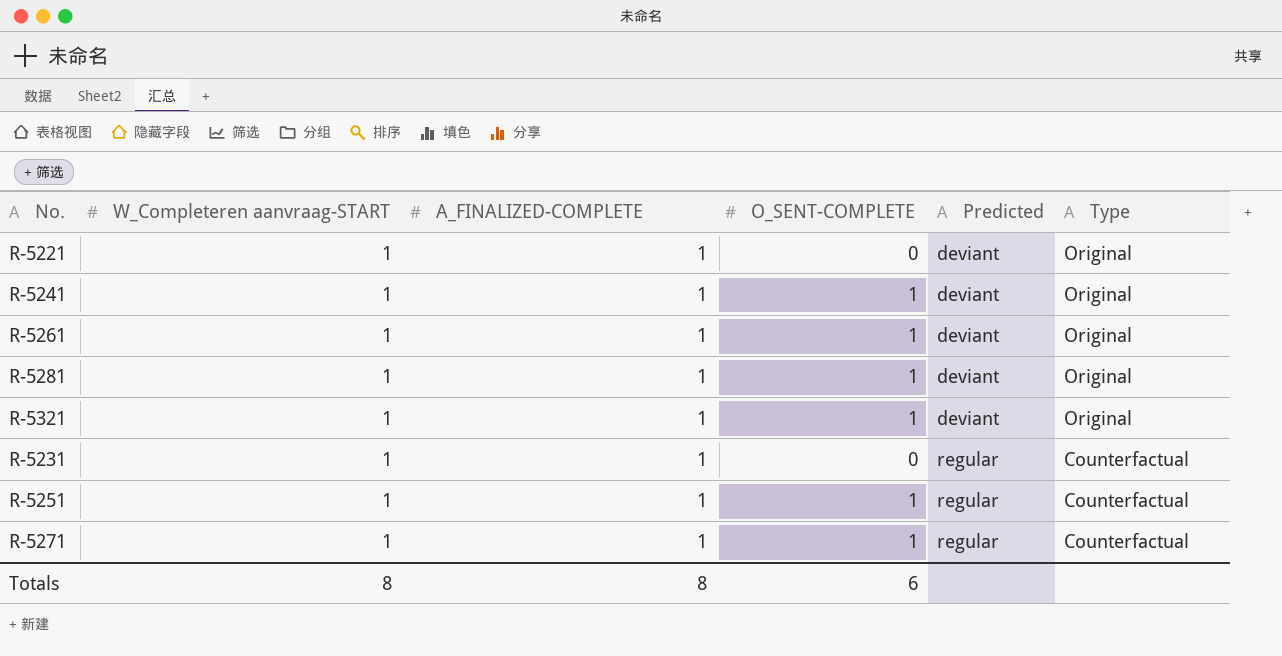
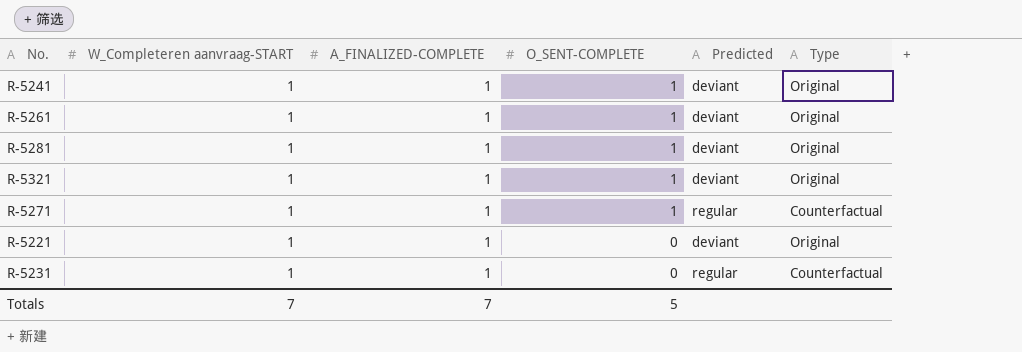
row order: Predicted ascending -> O_SENT-COMPLETE descending
row R-5251: 1 | 1 | 1 | regular | Counterfactual -> none
Totals | W_Completeren aanvraag-START: 8 -> 7
Totals | A_FINALIZED-COMPLETE: 8 -> 7
Totals | O_SENT-COMPLETE: 6 -> 5

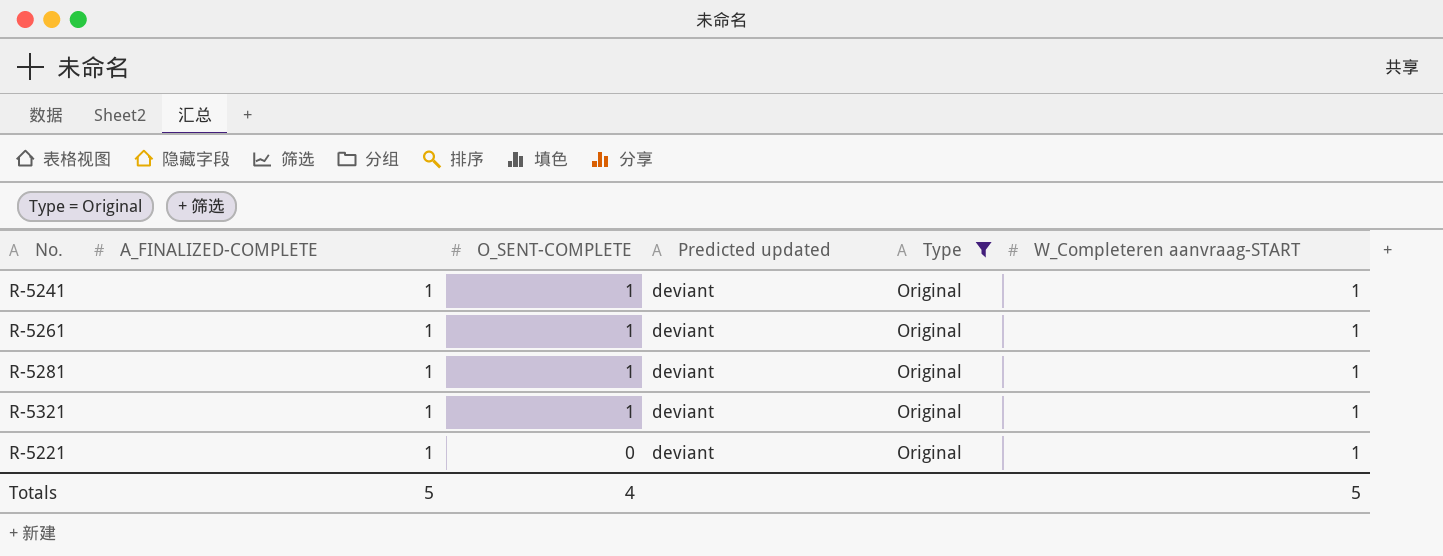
filter: none -> Type = Original
column name: Predicted -> Predicted updated
column W_Completeren aanvraag-START | position: 2 -> 6
Totals | A_FINALIZED-COMPLETE: 7 -> 5
Totals | O_SENT-COMPLETE: 5 -> 4
Totals | W_Completeren aanvraag-START: 7 -> 5

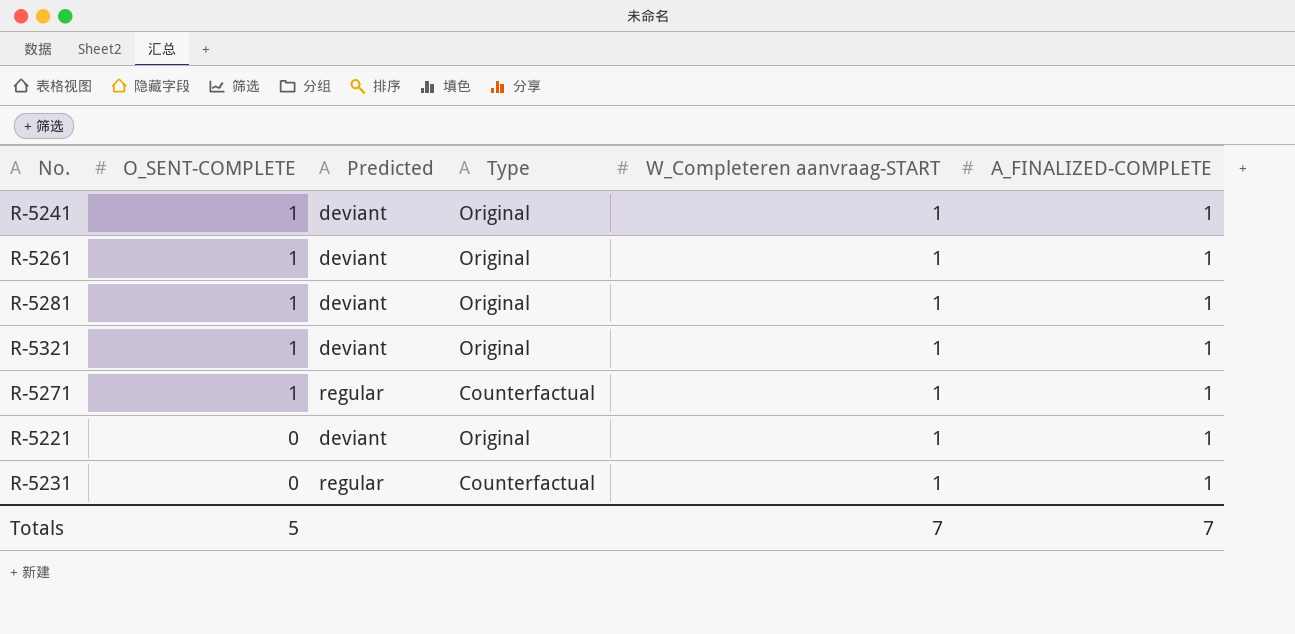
filter: Type = Original -> none
column name: Predicted updated -> Predicted
column A_FINALIZED-COMPLETE | position: 2 -> 6
Totals | O_SENT-COMPLETE: 4 -> 5
Totals | W_Completeren aanvraag-START: 5 -> 7
Totals | A_FINALIZED-COMPLETE: 5 -> 7

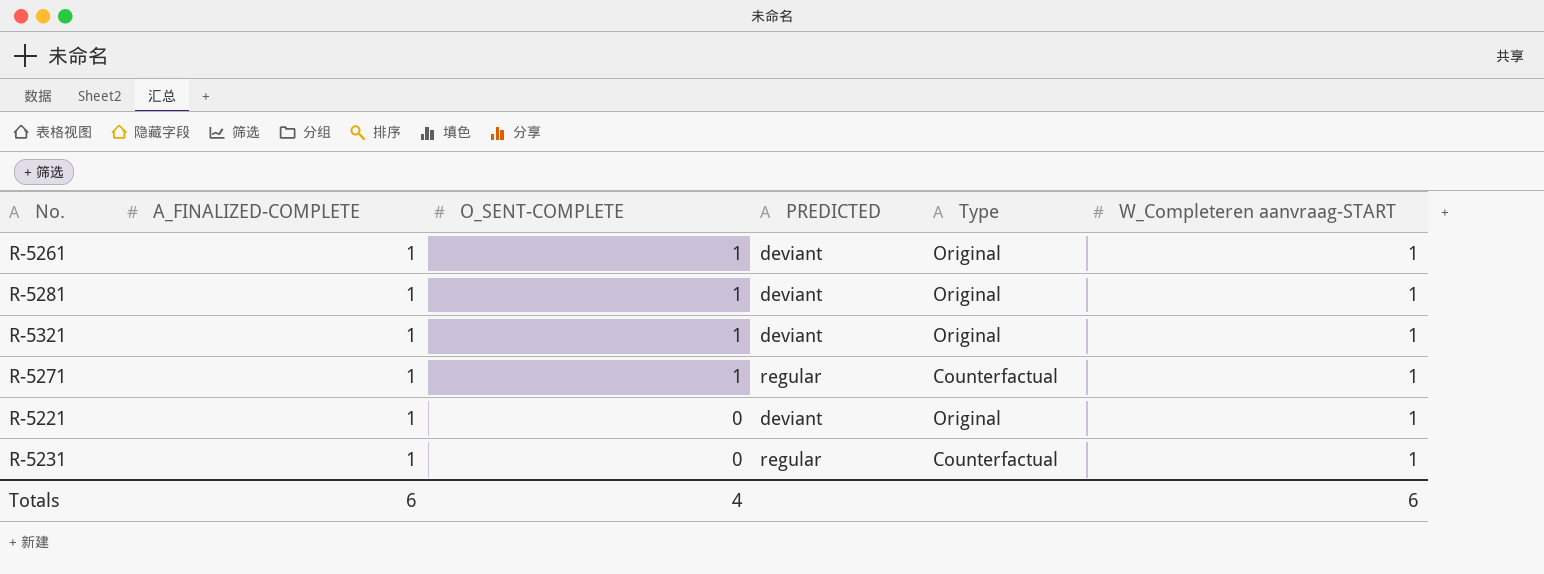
column A_FINALIZED-COMPLETE | position: 6 -> 2
column name: Predicted -> PREDICTED
row R-5241: 1 | deviant | Original | 1 | 1 -> none
Totals | A_FINALIZED-COMPLETE: 7 -> 6
Totals | O_SENT-COMPLETE: 5 -> 4
Totals | W_Completeren aanvraag-START: 7 -> 6

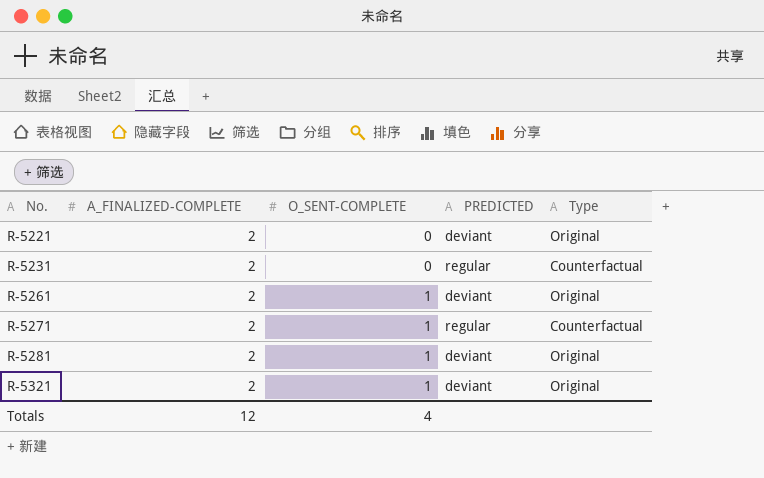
row order: O_SENT-COMPLETE descending -> No. ascending
column W_Completeren aanvraag-START | position: 6 -> none
R-5221 | A_FINALIZED-COMPLETE: 1 -> 2
R-5231 | A_FINALIZED-COMPLETE: 1 -> 2
R-5261 | A_FINALIZED-COMPLETE: 1 -> 2
R-5271 | A_FINALIZED-COMPLETE: 1 -> 2
R-5281 | A_FINALIZED-COMPLETE: 1 -> 2
R-5321 | A_FINALIZED-COMPLETE: 1 -> 2
Totals | A_FINALIZED-COMPLETE: 6 -> 12

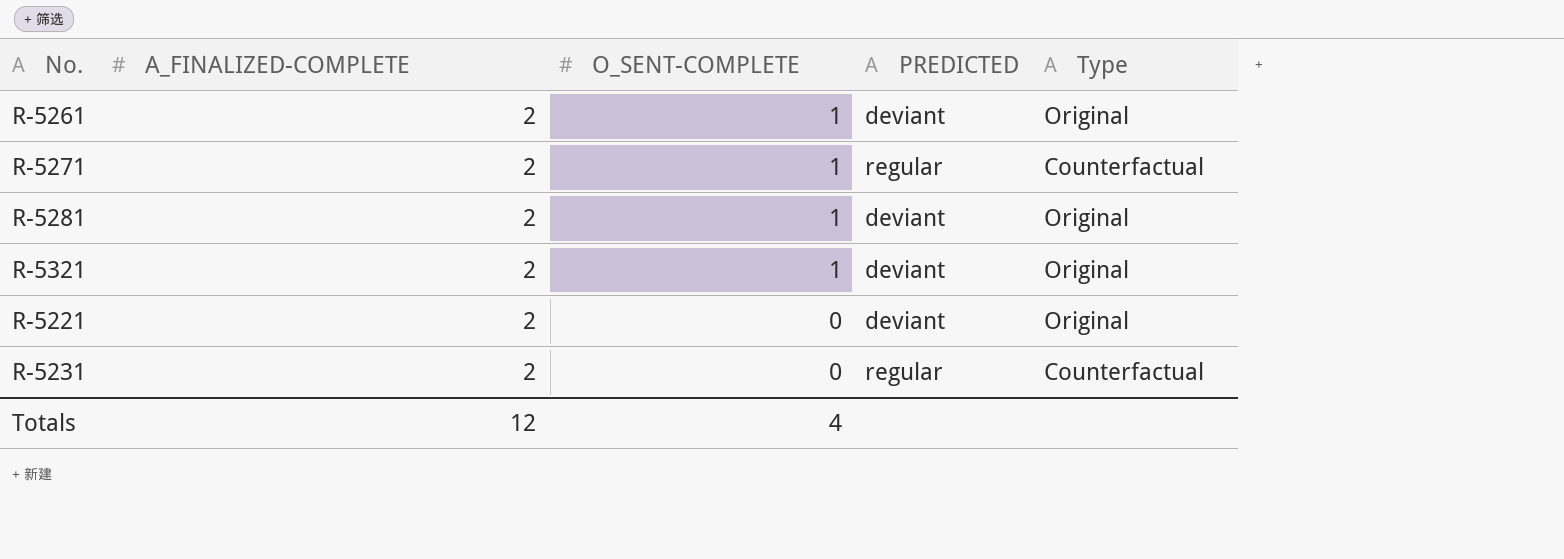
row order: No. ascending -> O_SENT-COMPLETE descending

